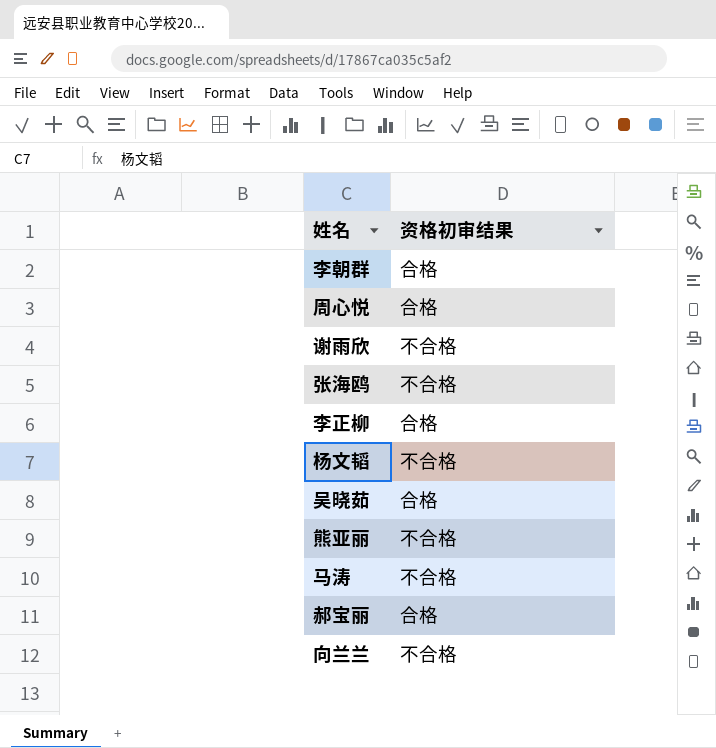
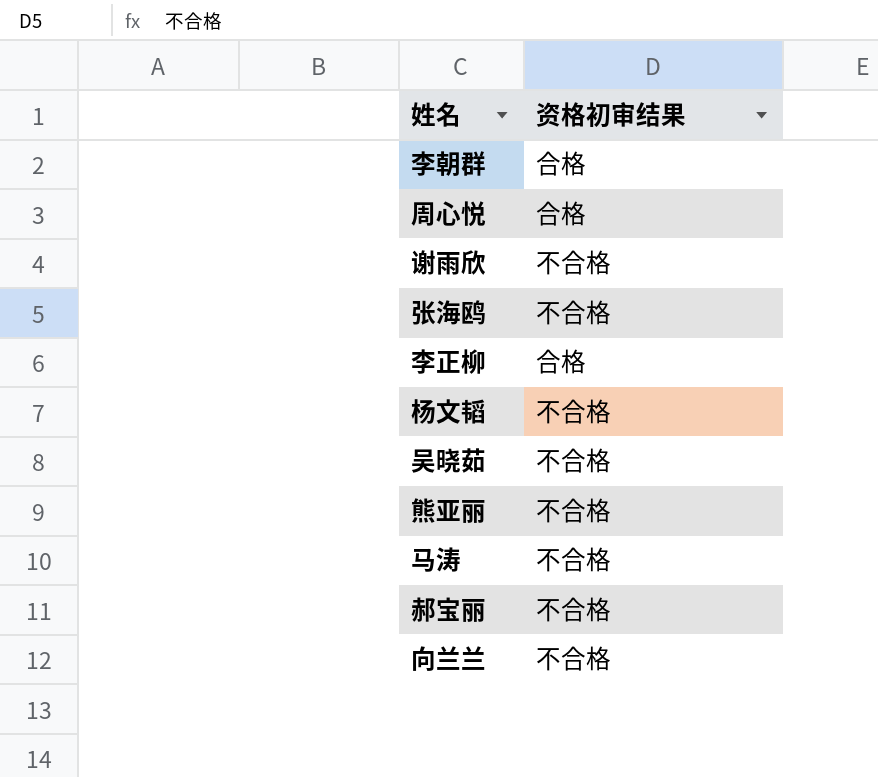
吴晓茹 | 资格初审结果: 合格 -> 不合格
郝宝丽 | 资格初审结果: 合格 -> 不合格

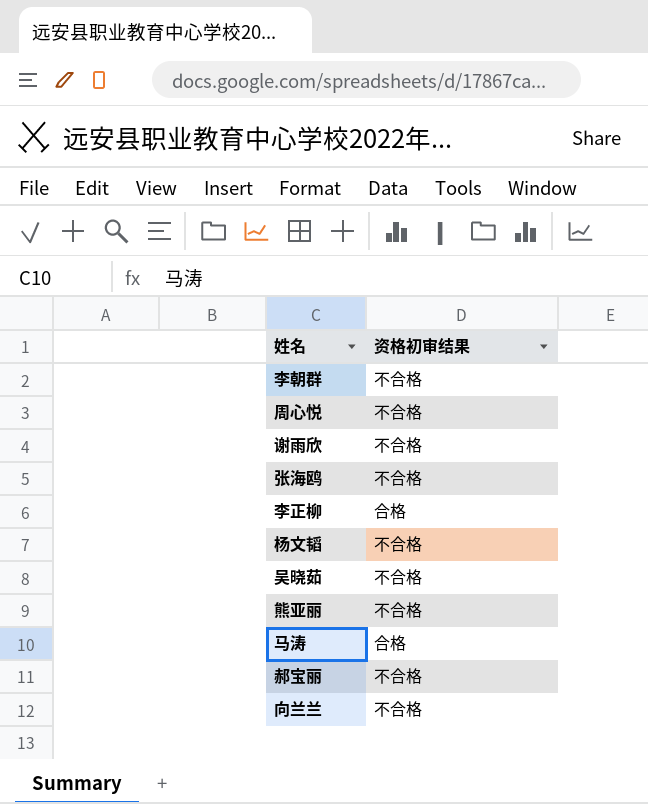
李朝群 | 资格初审结果: 合格 -> 不合格
周心悦 | 资格初审结果: 合格 -> 不合格
马涛 | 资格初审结果: 不合格 -> 合格

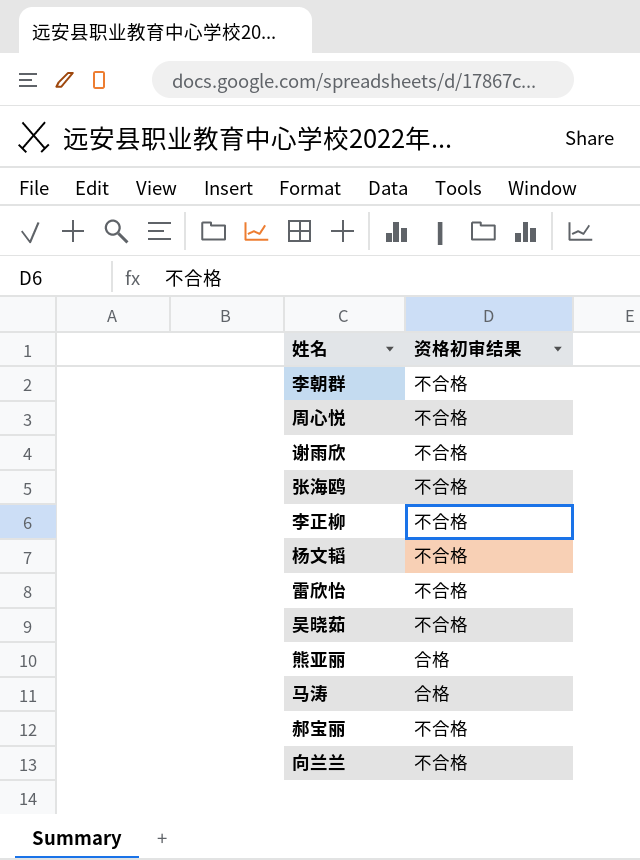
李正柳 | 资格初审结果: 合格 -> 不合格
row 雷欣怡: none -> 不合格
熊亚丽 | 资格初审结果: 不合格 -> 合格

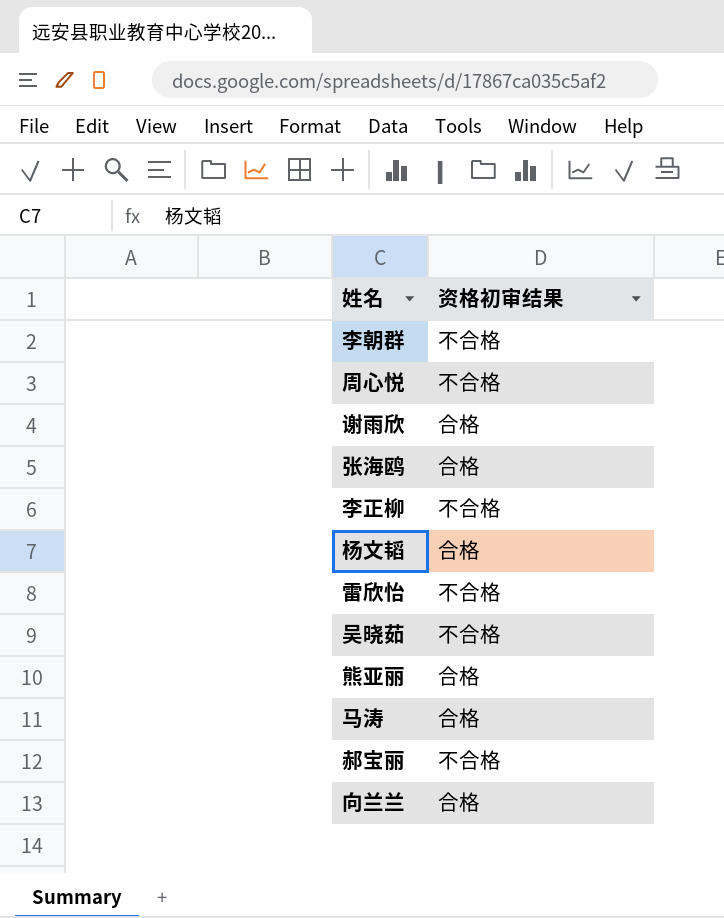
谢雨欣 | 资格初审结果: 不合格 -> 合格
张海鸥 | 资格初审结果: 不合格 -> 合格
杨文韬 | 资格初审结果: 不合格 -> 合格
向兰兰 | 资格初审结果: 不合格 -> 合格

